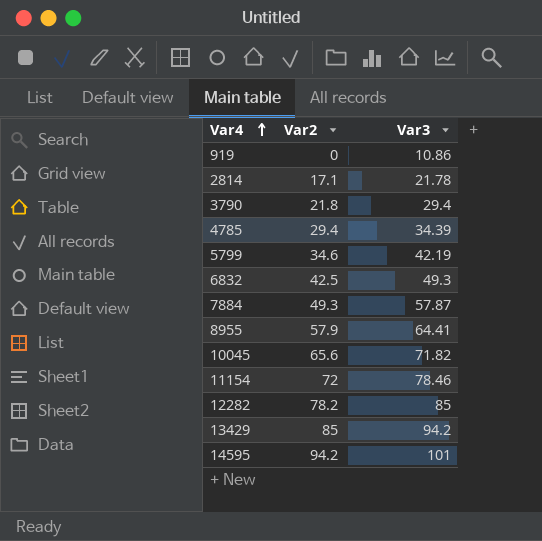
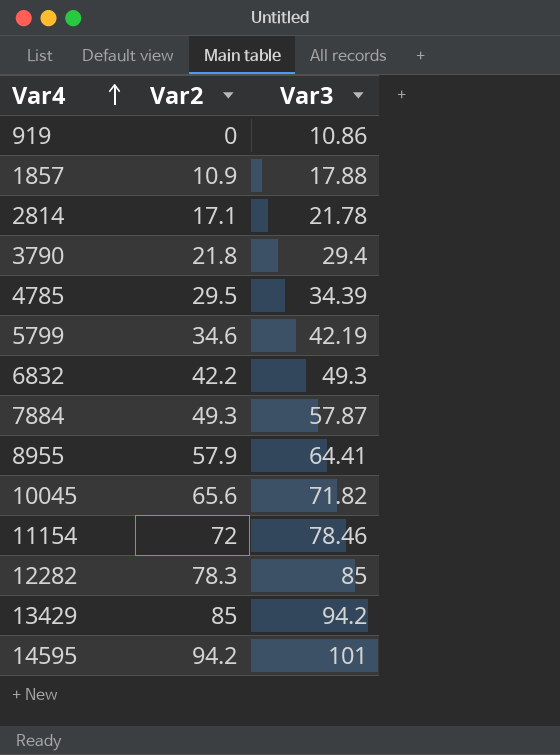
row 1857: none -> 10.9 | 17.88
4785 | Var2: 29.4 -> 29.5
6832 | Var2: 42.5 -> 42.2
12282 | Var2: 78.2 -> 78.3

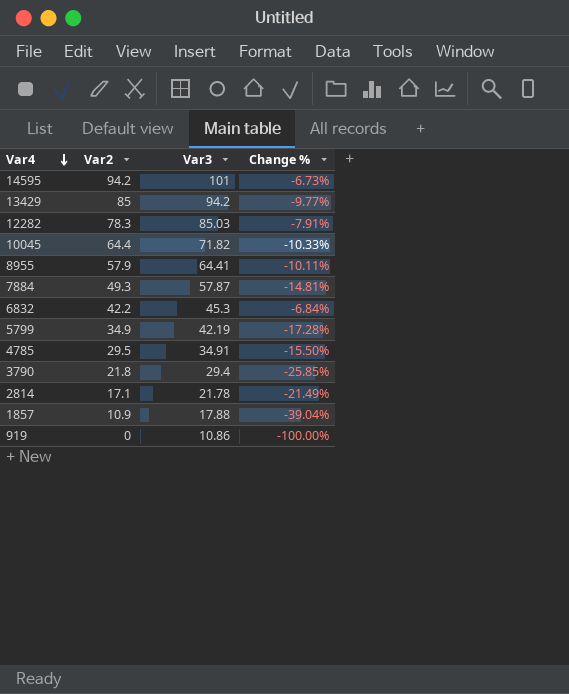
row order: Var4 ascending -> Var4 descending
column Change % | formula: none -> ([Var2] - [Var3]) / [Var3]
row 11154: 72 | 78.46 -> none
12282 | Var3: 85 -> 85.03
10045 | Var2: 65.6 -> 64.4
6832 | Var3: 49.3 -> 45.3
5799 | Var2: 34.6 -> 34.9
4785 | Var3: 34.39 -> 34.91

